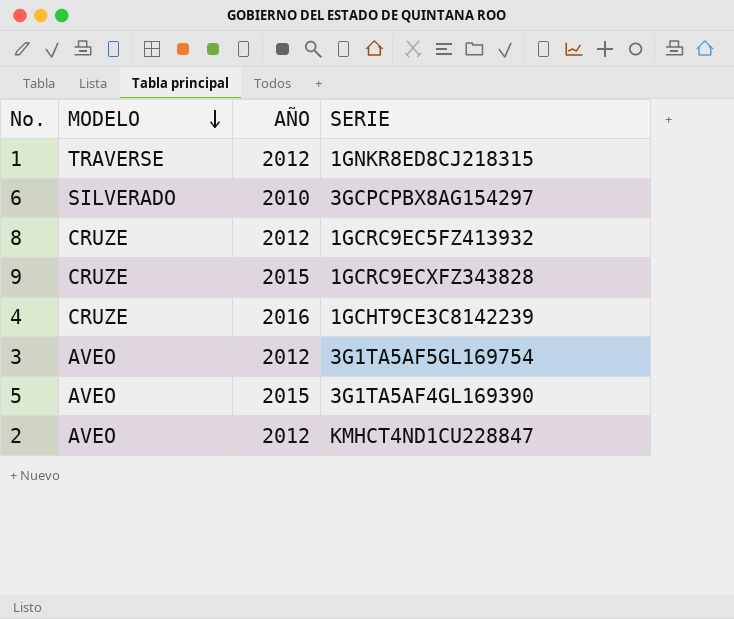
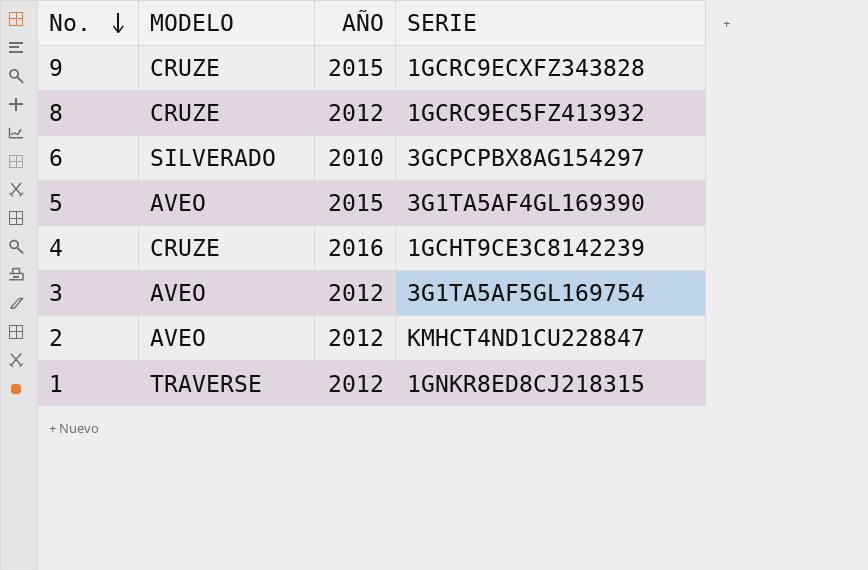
row order: MODELO descending -> No. descending

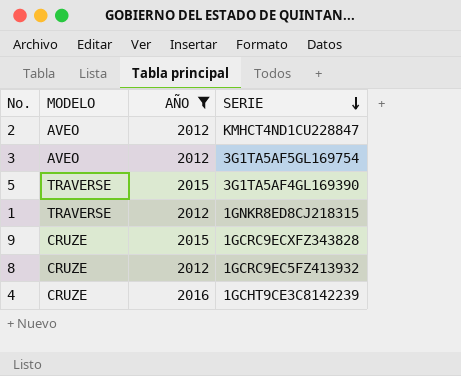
filter: none -> AÑO != 2010
row order: No. descending -> SERIE descending
5 | MODELO: AVEO -> TRAVERSE

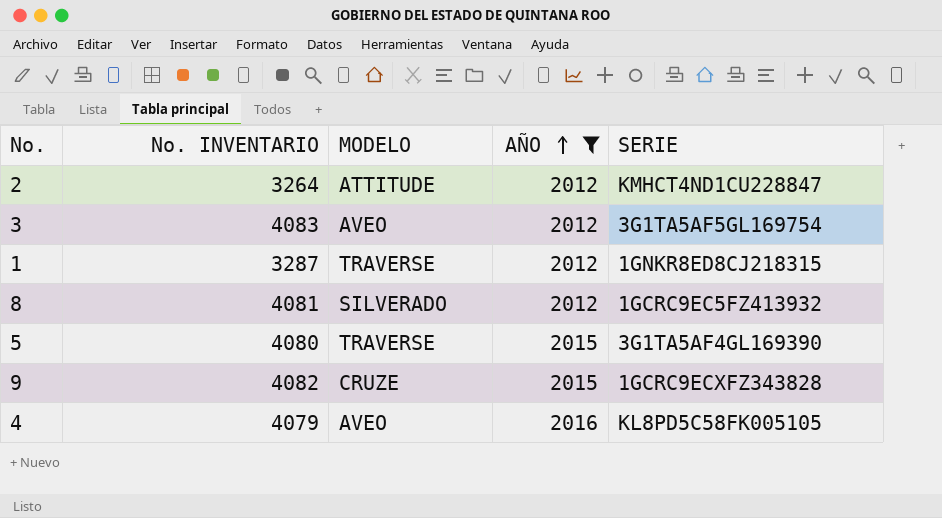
row order: SERIE descending -> AÑO ascending
column No. INVENTARIO | position: none -> 2
2 | MODELO: AVEO -> ATTITUDE
8 | MODELO: CRUZE -> SILVERADO
4 | MODELO: CRUZE -> AVEO
4 | SERIE: 1GCHT9CE3C8142239 -> KL8PD5C58FK005105

